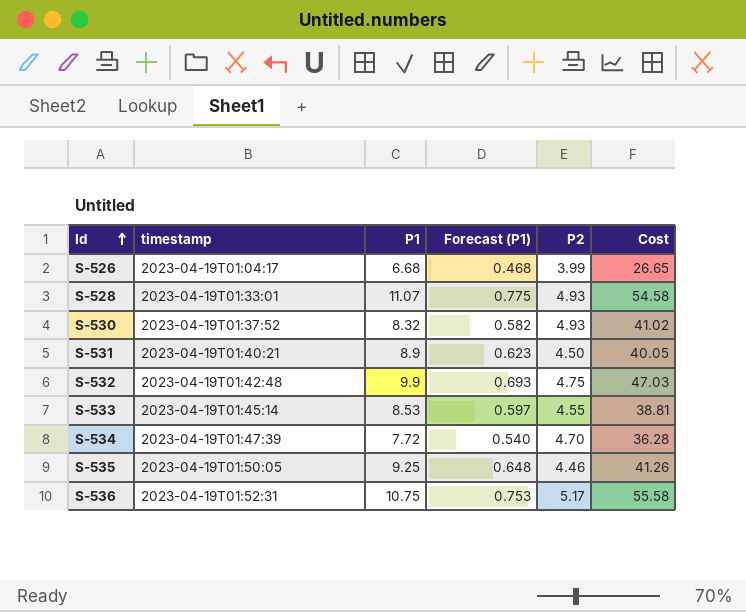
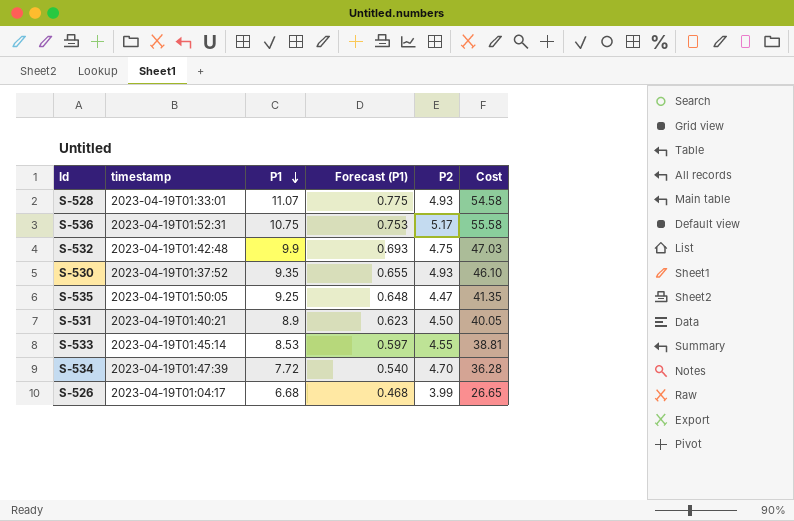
row order: Id ascending -> P1 descending
S-530 | P1: 8.32 -> 9.35
S-530 | Forecast (P1): 0.582 -> 0.655
S-530 | Cost: 41.02 -> 46.10
S-535 | P2: 4.46 -> 4.47
S-535 | Cost: 41.26 -> 41.35

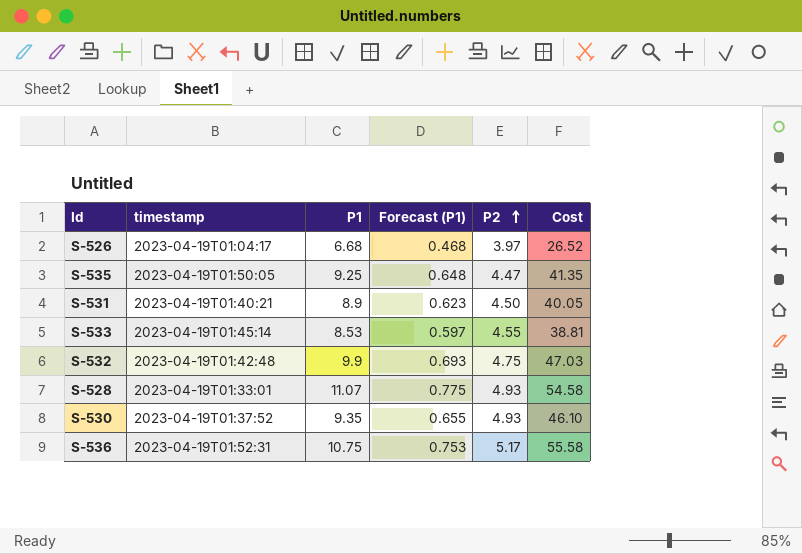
row order: P1 descending -> P2 ascending
row S-534: 2023-04-19T01:47:39 | 7.72 | 0.540 | 4.70 | 36.28 -> none
S-526 | P2: 3.99 -> 3.97
S-526 | Cost: 26.65 -> 26.52

